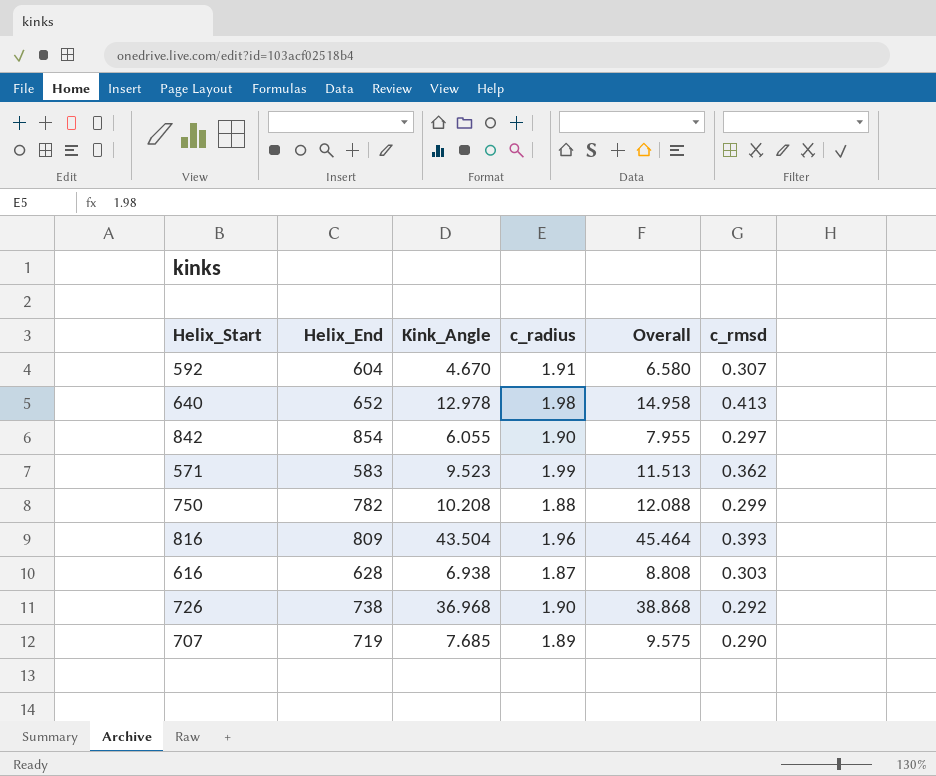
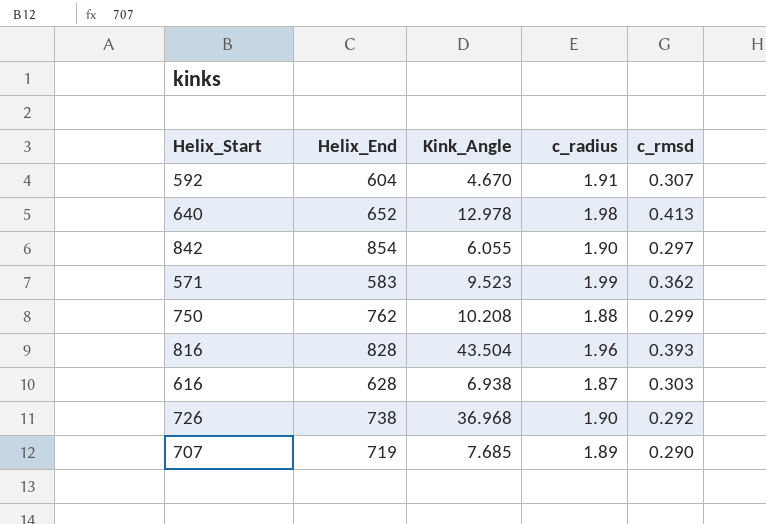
column Overall | formula: [Kink_Angle] + [c_radius] -> none
750 | Helix_End: 782 -> 762
816 | Helix_End: 809 -> 828

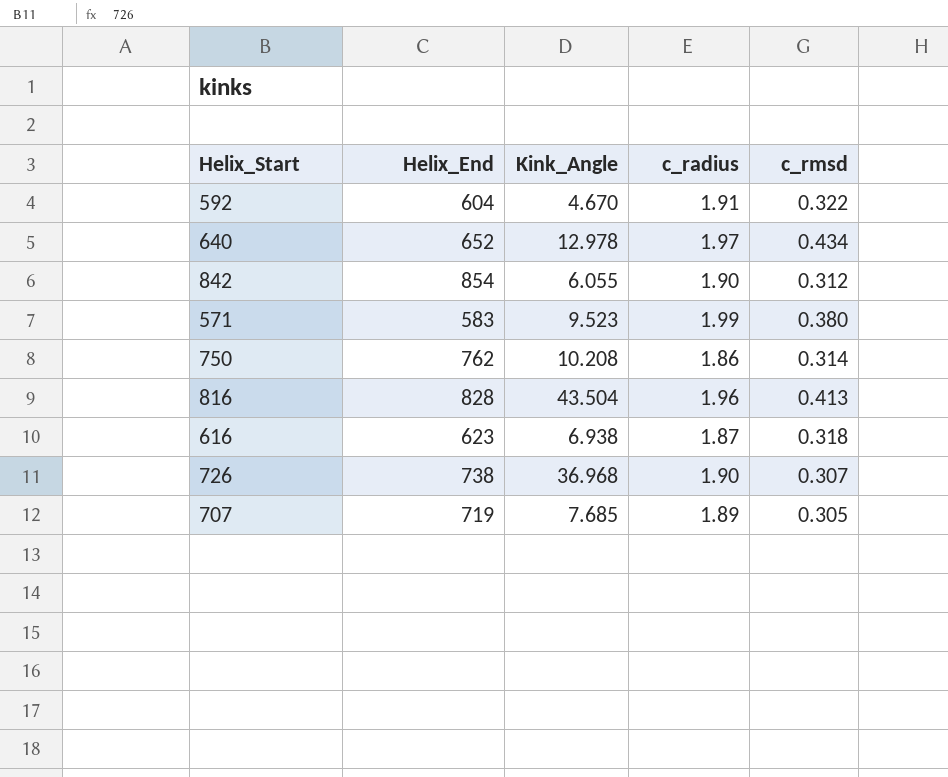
592 | c_rmsd: 0.307 -> 0.322
640 | c_radius: 1.98 -> 1.97
640 | c_rmsd: 0.413 -> 0.434
842 | c_rmsd: 0.297 -> 0.312
571 | c_rmsd: 0.362 -> 0.380
750 | c_radius: 1.88 -> 1.86
750 | c_rmsd: 0.299 -> 0.314
816 | c_rmsd: 0.393 -> 0.413
616 | Helix_End: 628 -> 623
616 | c_rmsd: 0.303 -> 0.318
726 | c_rmsd: 0.292 -> 0.307
707 | c_rmsd: 0.290 -> 0.305

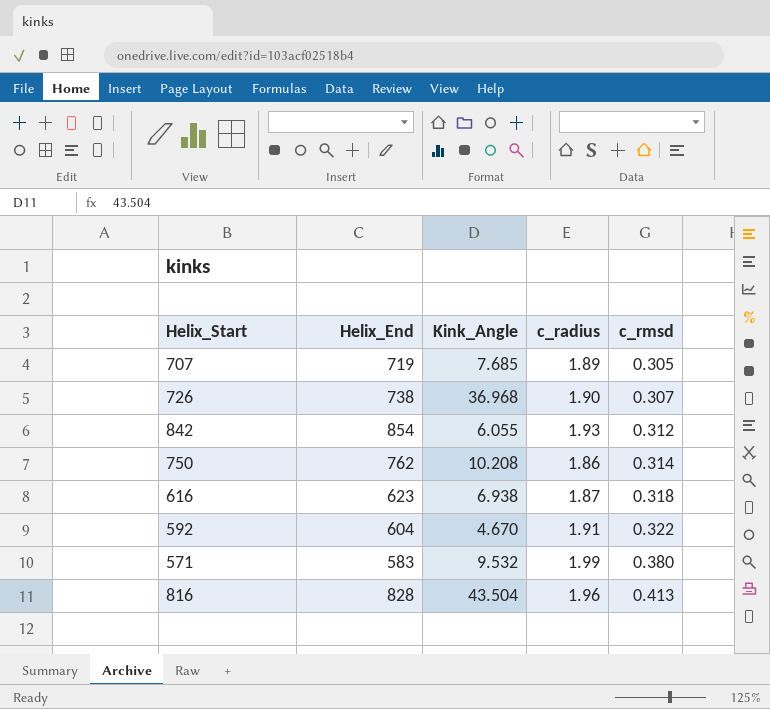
row order: none -> c_rmsd ascending
row 640: 652 | 12.978 | 1.97 | 0.434 -> none
842 | c_radius: 1.90 -> 1.93
571 | Kink_Angle: 9.523 -> 9.532

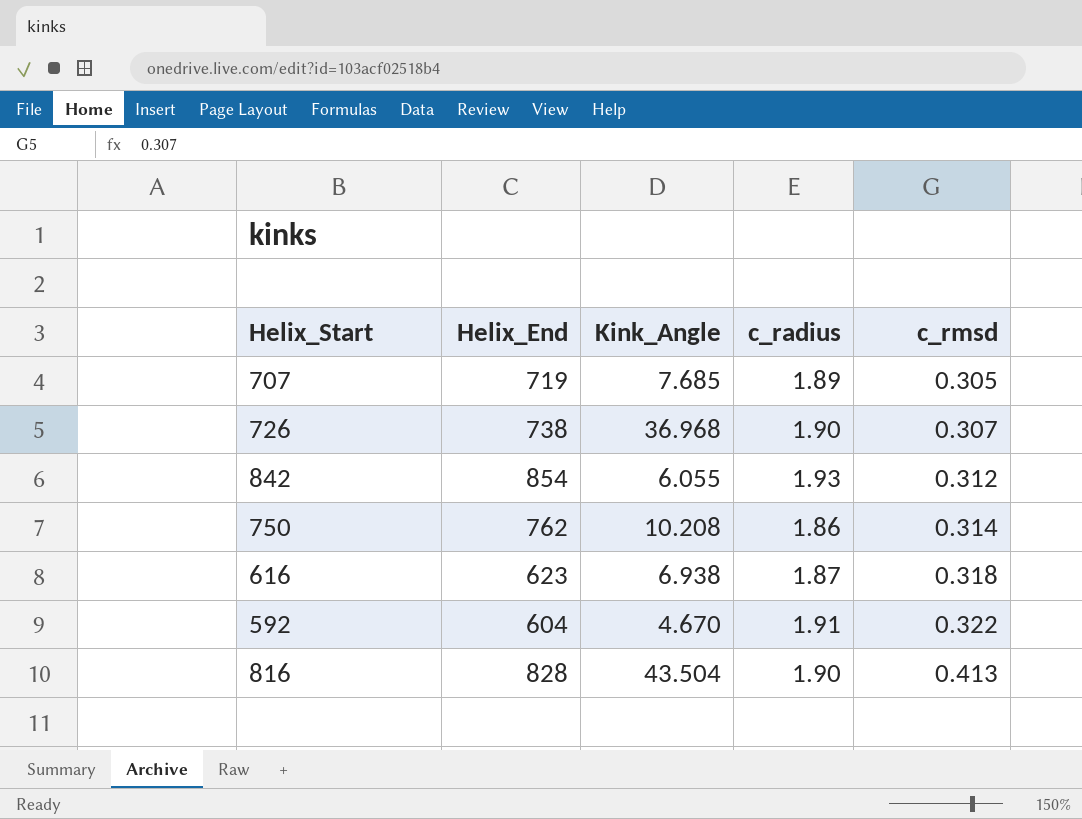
row 571: 583 | 9.532 | 1.99 | 0.380 -> none
816 | c_radius: 1.96 -> 1.90

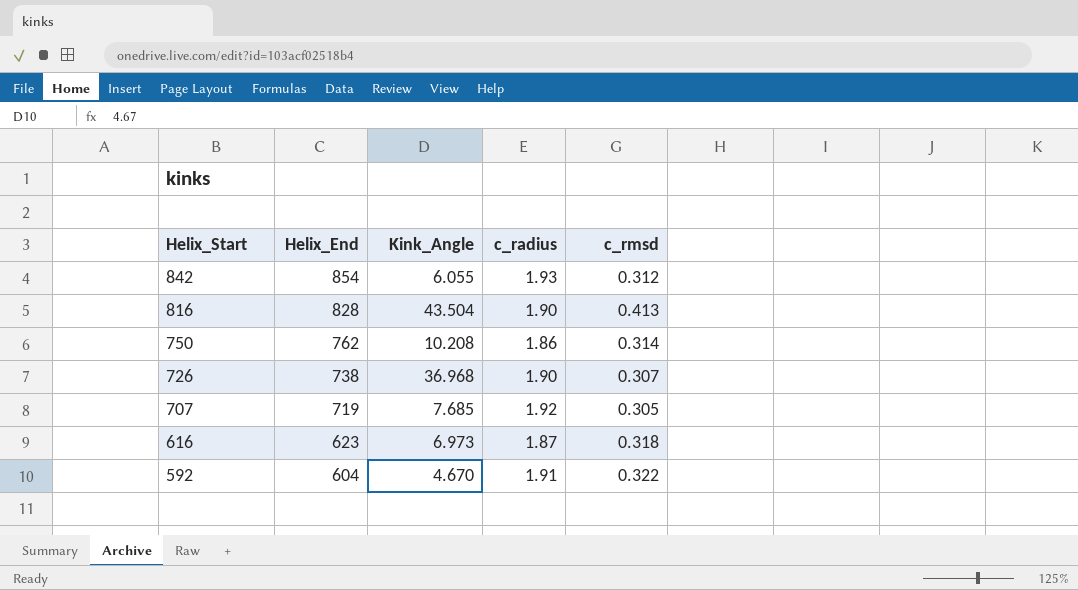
row order: c_rmsd ascending -> Helix_Start descending
707 | c_radius: 1.89 -> 1.92
616 | Kink_Angle: 6.938 -> 6.973

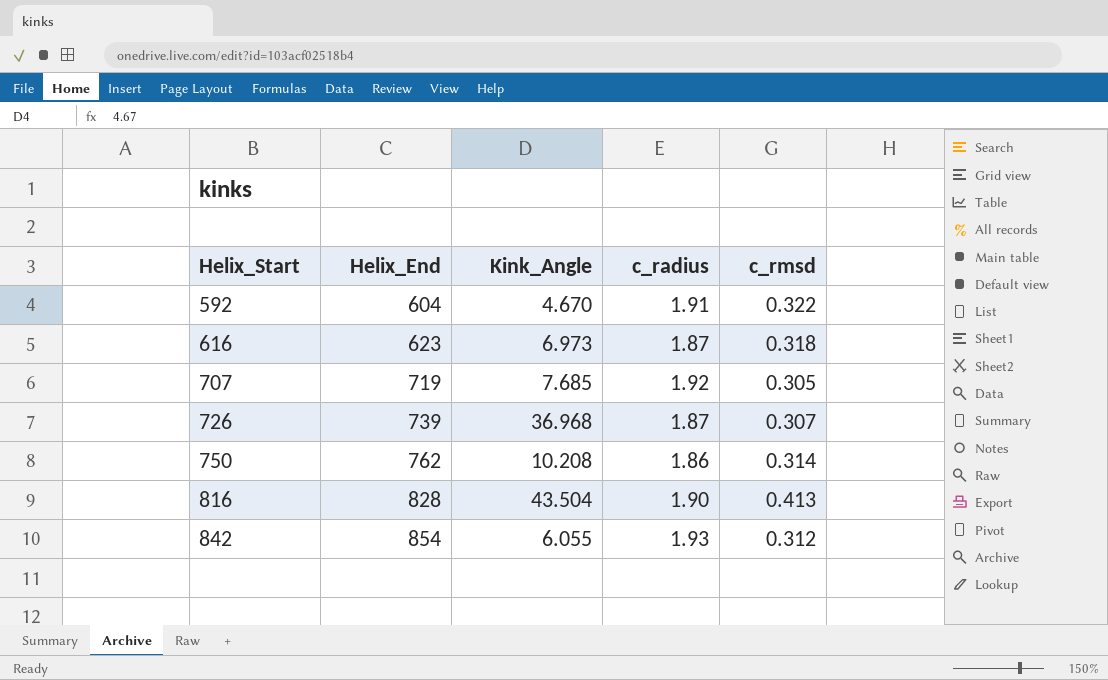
row order: Helix_Start descending -> Helix_Start ascending
726 | Helix_End: 738 -> 739
726 | c_radius: 1.90 -> 1.87

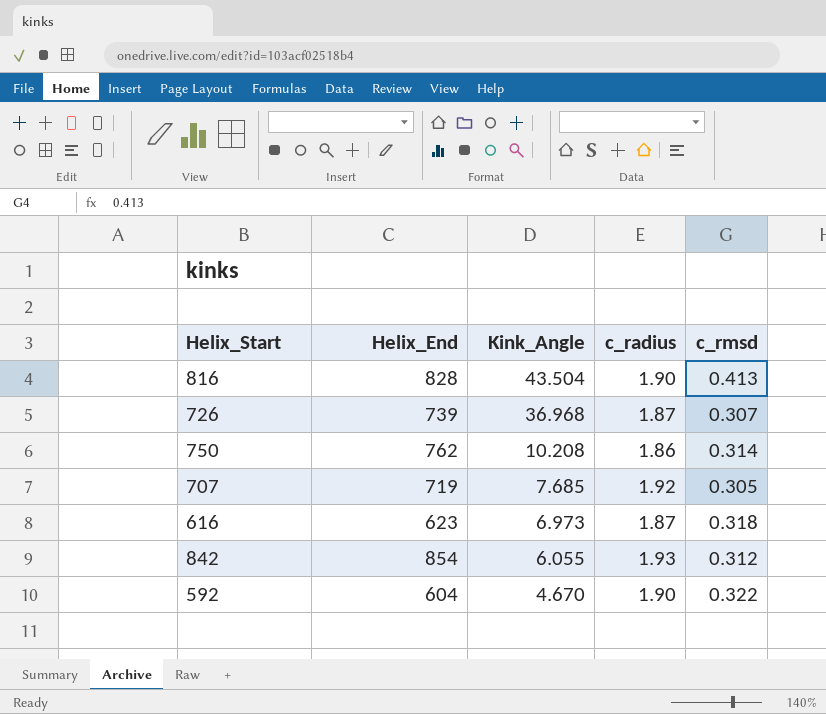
row order: Helix_Start ascending -> Kink_Angle descending
592 | c_radius: 1.91 -> 1.90

